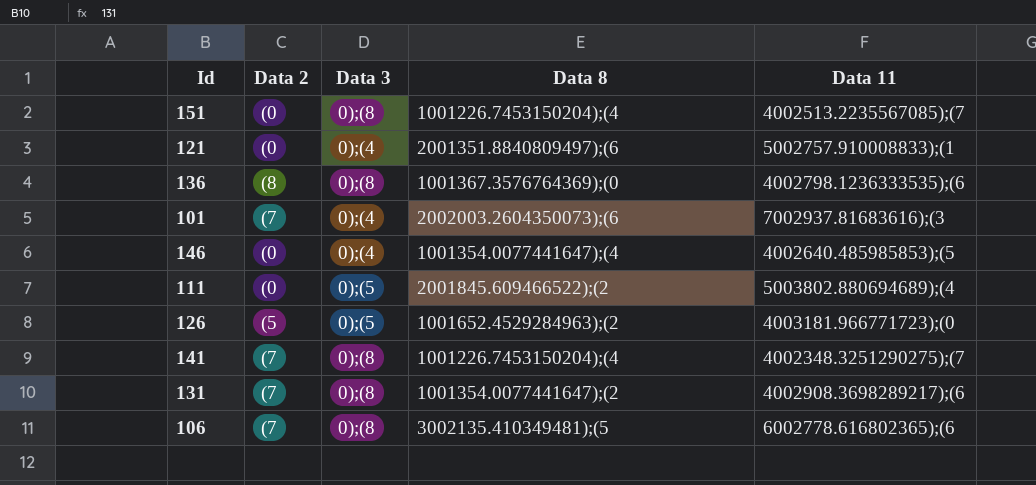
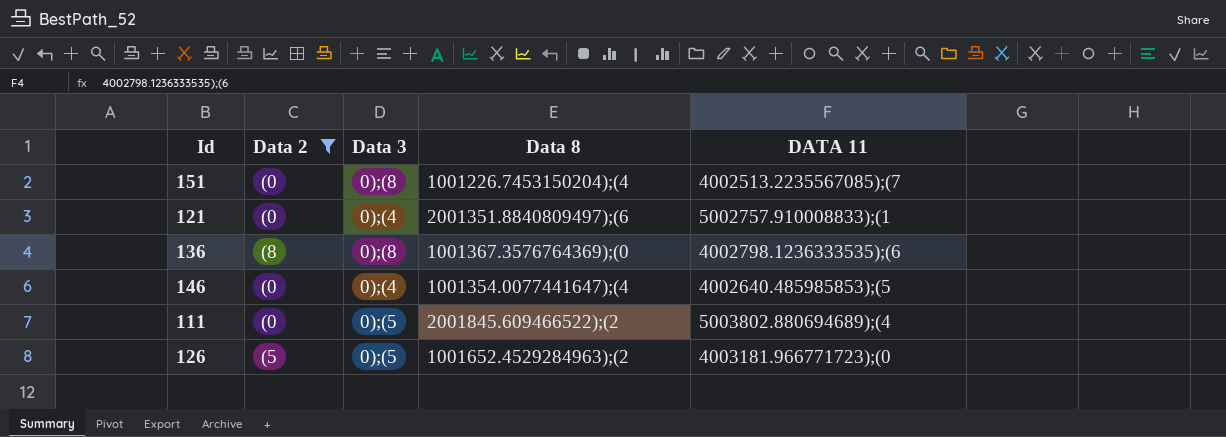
filter: none -> Data 2 != (7
column name: Data 11 -> DATA 11

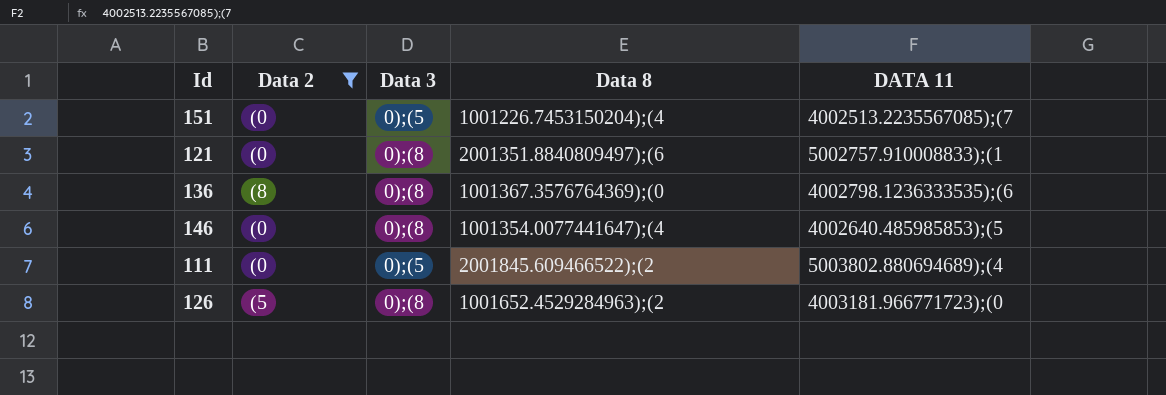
151 | Data 3: 0);(8 -> 0);(5
121 | Data 3: 0);(4 -> 0);(8
146 | Data 3: 0);(4 -> 0);(8
126 | Data 3: 0);(5 -> 0);(8

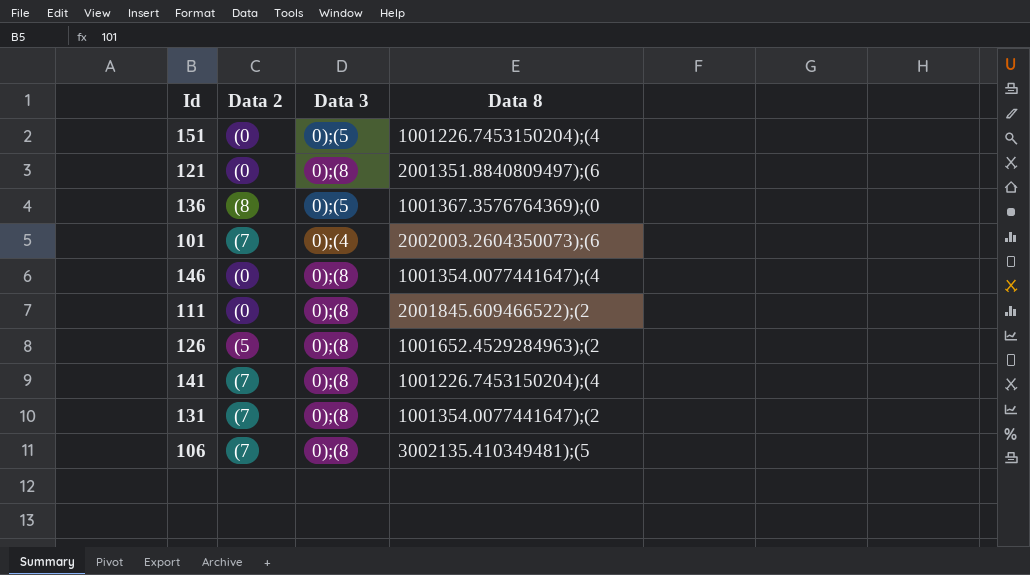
filter: Data 2 != (7 -> none
column DATA 11 | position: 5 -> none
136 | Data 3: 0);(8 -> 0);(5
111 | Data 3: 0);(5 -> 0);(8

